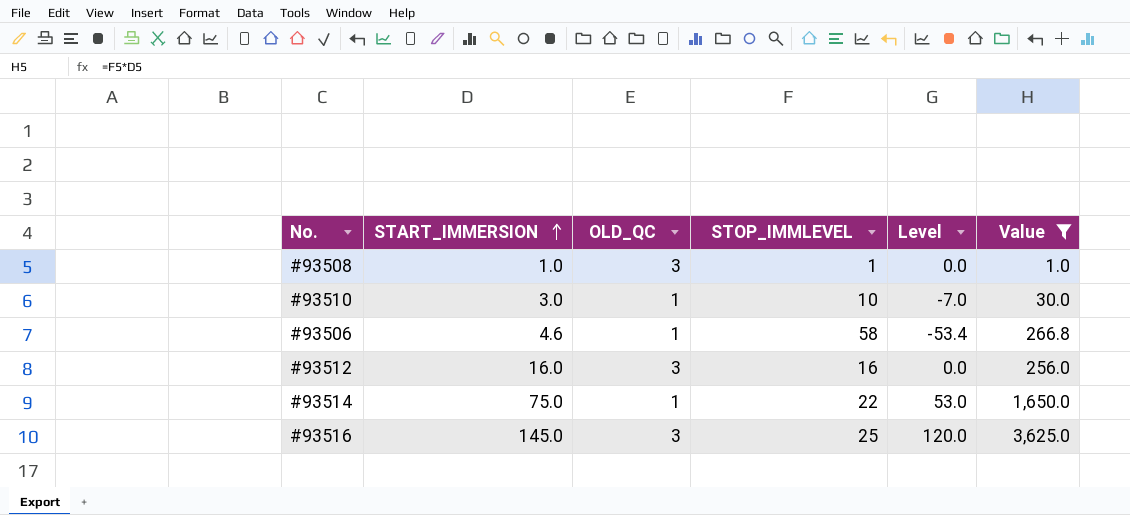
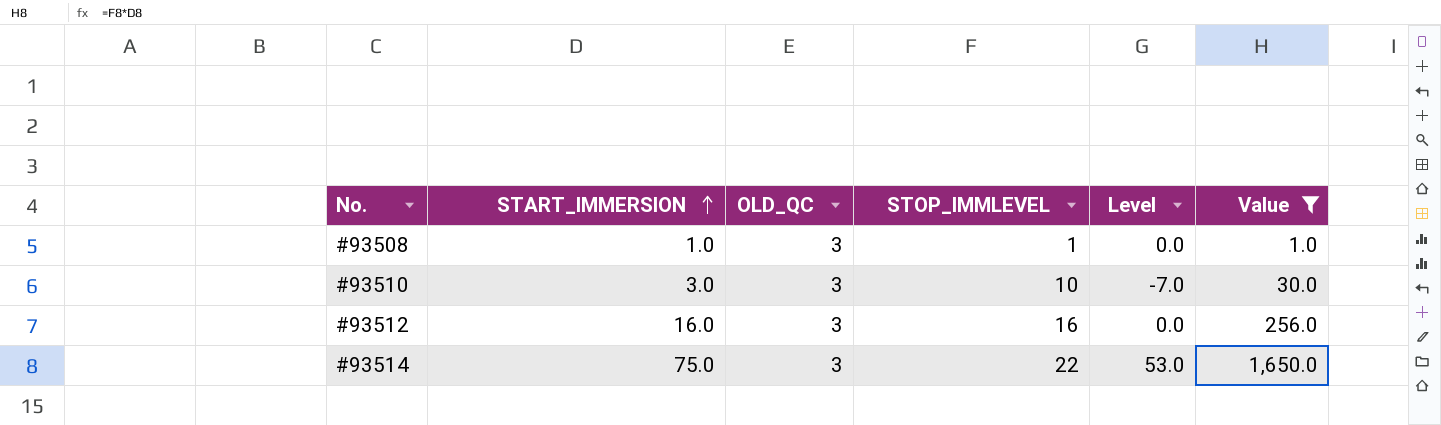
row #93506: 4.6 | 1 | 58 | -53.4 | 266.8 -> none
row #93516: 145.0 | 3 | 25 | 120.0 | 3,625.0 -> none
#93510 | OLD_QC: 1 -> 3
#93514 | OLD_QC: 1 -> 3

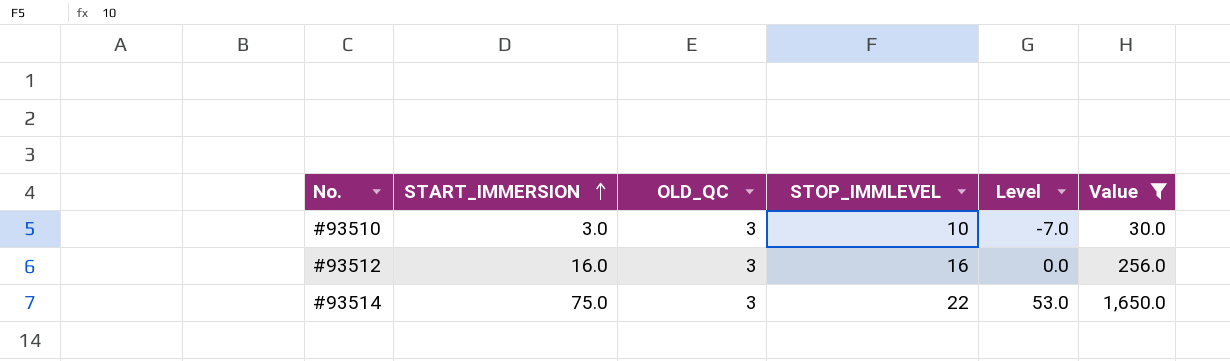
row #93508: 1.0 | 3 | 1 | 0.0 | 1.0 -> none

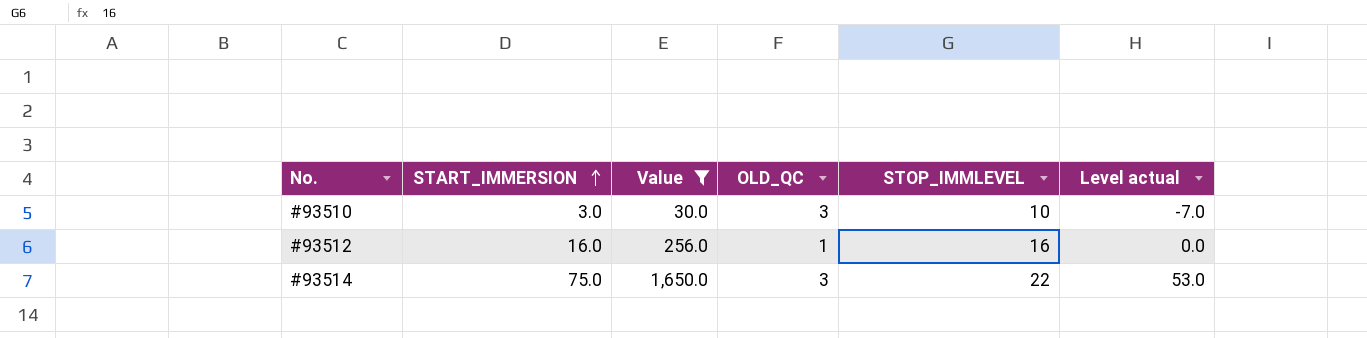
column Value | position: 6 -> 3
column name: Level -> Level actual
#93512 | OLD_QC: 3 -> 1

